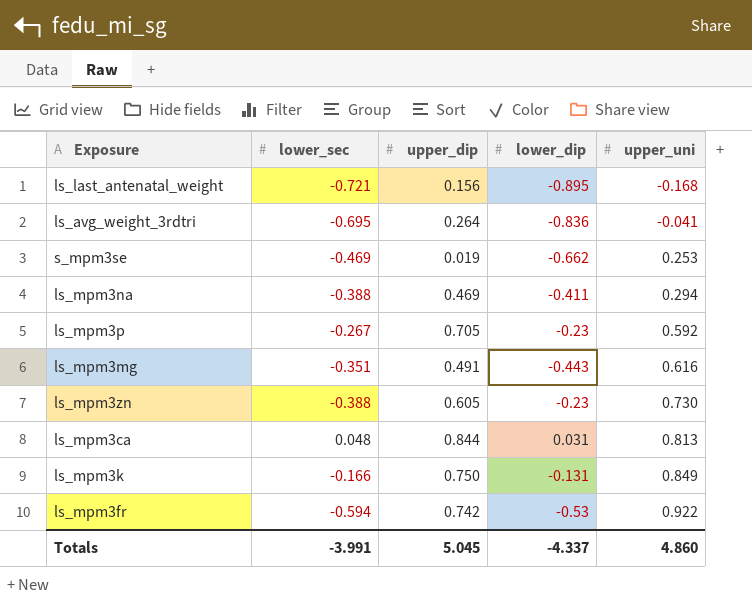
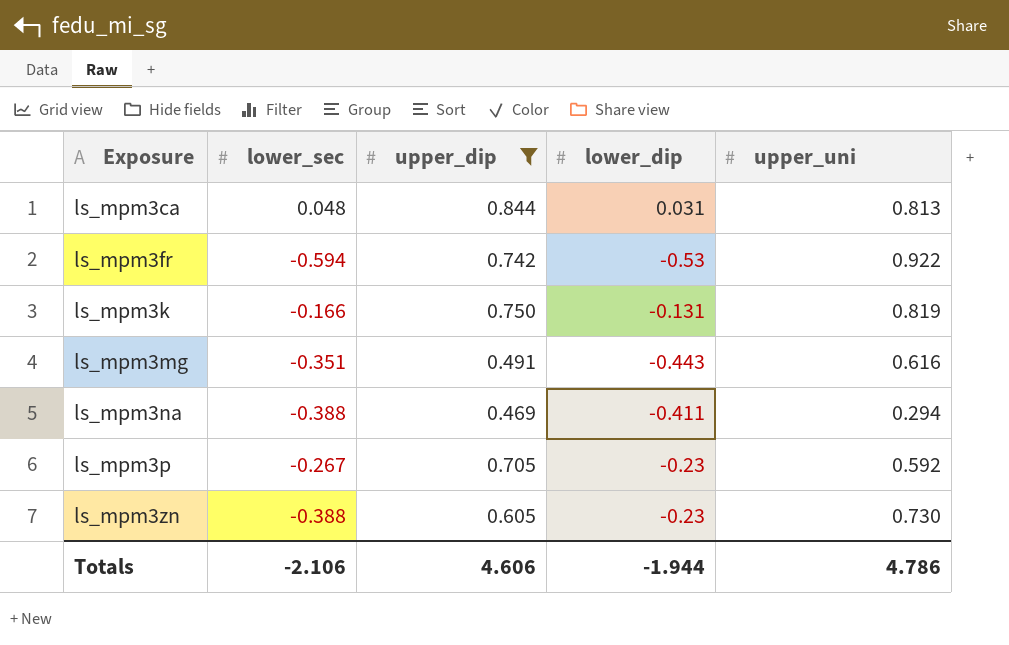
filter: none -> upper_dip >= 0.469
row order: upper_uni ascending -> Exposure ascending
ls_mpm3k | upper_uni: 0.849 -> 0.819
Totals | lower_sec: -3.991 -> -2.106
Totals | upper_dip: 5.045 -> 4.606
Totals | lower_dip: -4.337 -> -1.944
Totals | upper_uni: 4.860 -> 4.786

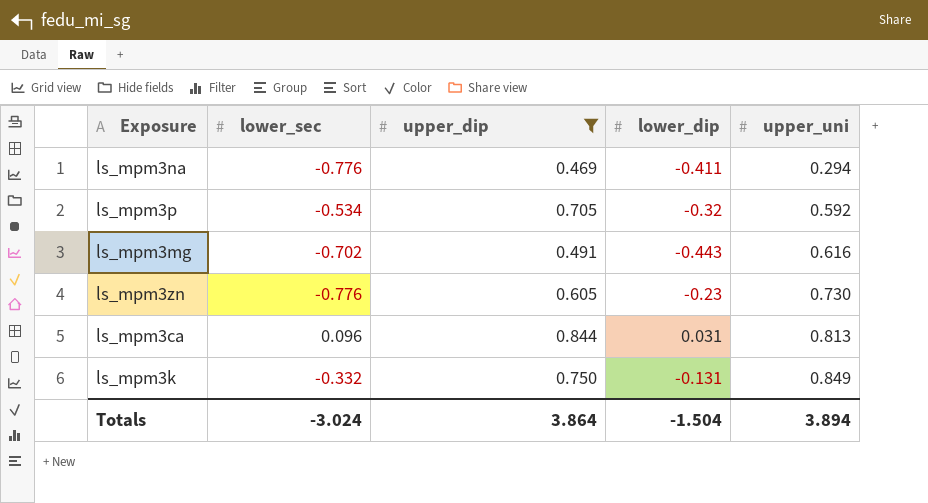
row order: Exposure ascending -> upper_uni ascending
row ls_mpm3fr: -0.594 | 0.742 | -0.53 | 0.922 -> none
ls_mpm3na | lower_sec: -0.388 -> -0.776
ls_mpm3p | lower_sec: -0.267 -> -0.534
ls_mpm3p | lower_dip: -0.23 -> -0.32
ls_mpm3mg | lower_sec: -0.351 -> -0.702
ls_mpm3zn | lower_sec: -0.388 -> -0.776
ls_mpm3ca | lower_sec: 0.048 -> 0.096
ls_mpm3k | lower_sec: -0.166 -> -0.332
ls_mpm3k | upper_uni: 0.819 -> 0.849
Totals | lower_sec: -2.106 -> -3.024
Totals | upper_dip: 4.606 -> 3.864
Totals | lower_dip: -1.944 -> -1.504
Totals | upper_uni: 4.786 -> 3.894

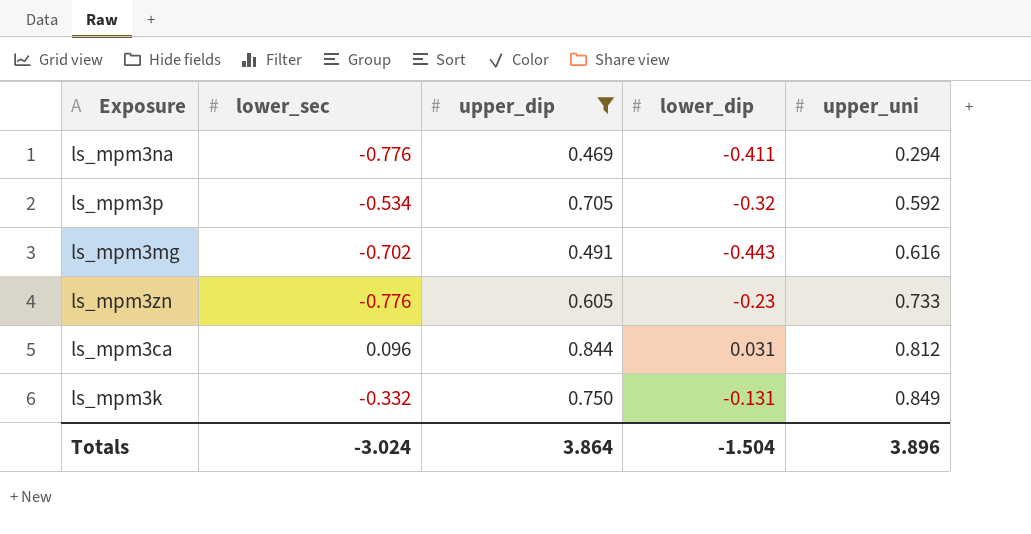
ls_mpm3zn | upper_uni: 0.730 -> 0.733
ls_mpm3ca | upper_uni: 0.813 -> 0.812
Totals | upper_uni: 3.894 -> 3.896

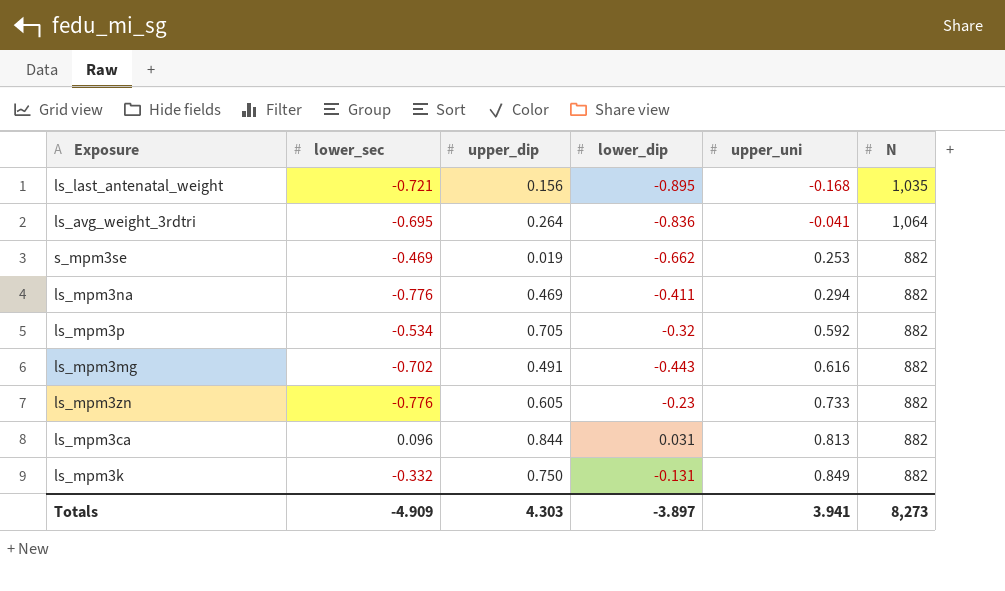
filter: upper_dip >= 0.469 -> none
column N | position: none -> 6
ls_mpm3ca | upper_uni: 0.812 -> 0.813
Totals | lower_sec: -3.024 -> -4.909
Totals | upper_dip: 3.864 -> 4.303
Totals | lower_dip: -1.504 -> -3.897
Totals | upper_uni: 3.896 -> 3.941

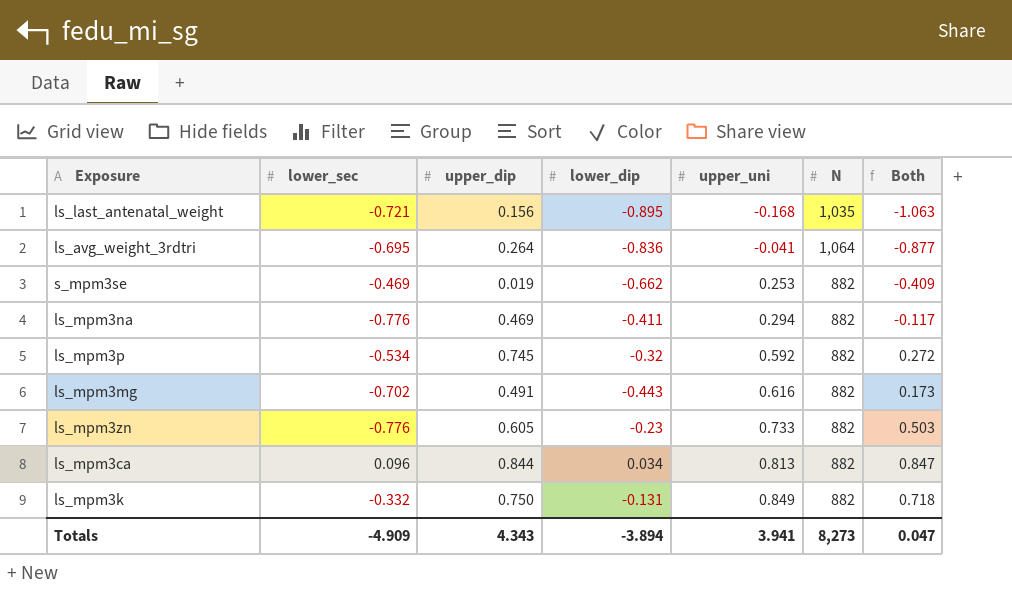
column Both | formula: none -> [lower_dip] + [upper_uni]
ls_mpm3p | upper_dip: 0.705 -> 0.745
ls_mpm3ca | lower_dip: 0.031 -> 0.034
Totals | upper_dip: 4.303 -> 4.343
Totals | lower_dip: -3.897 -> -3.894

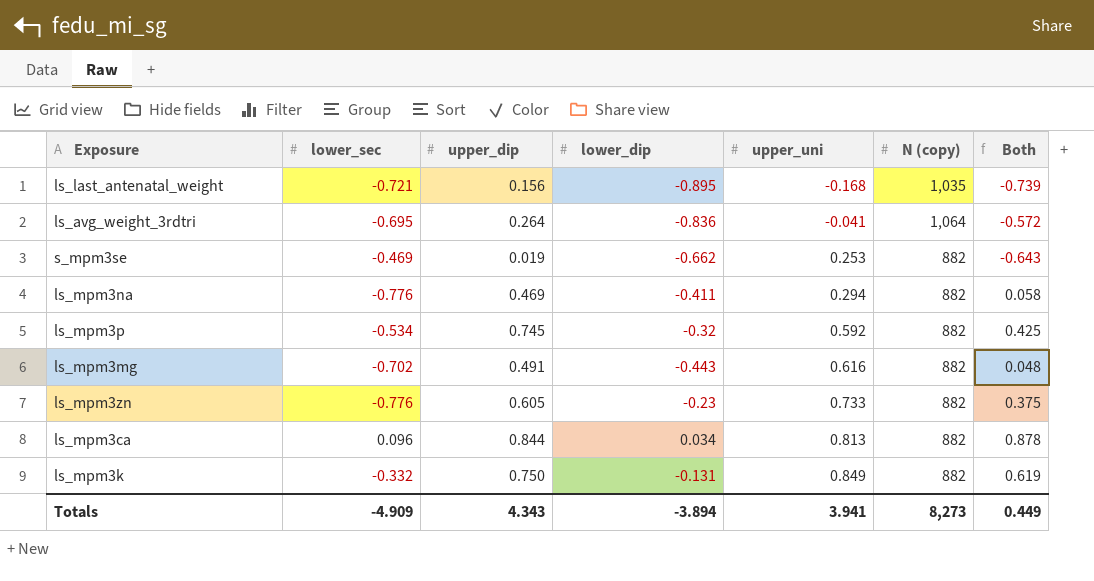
column name: N -> N (copy)
column Both | formula: [lower_dip] + [upper_uni] -> [upper_dip] + [lower_dip]
Totals | Both: 0.047 -> 0.449

